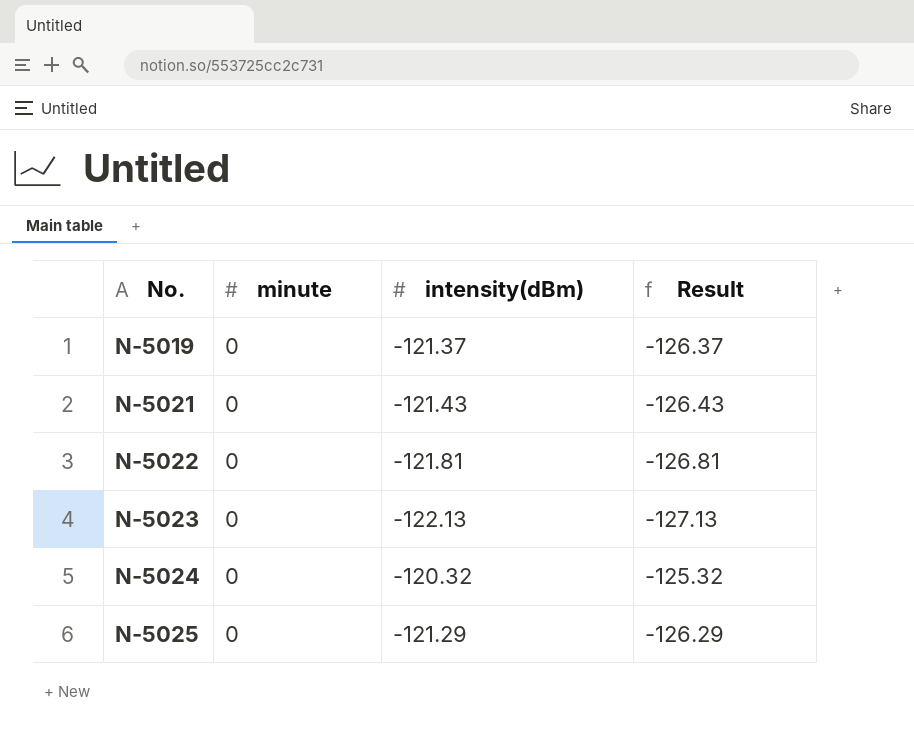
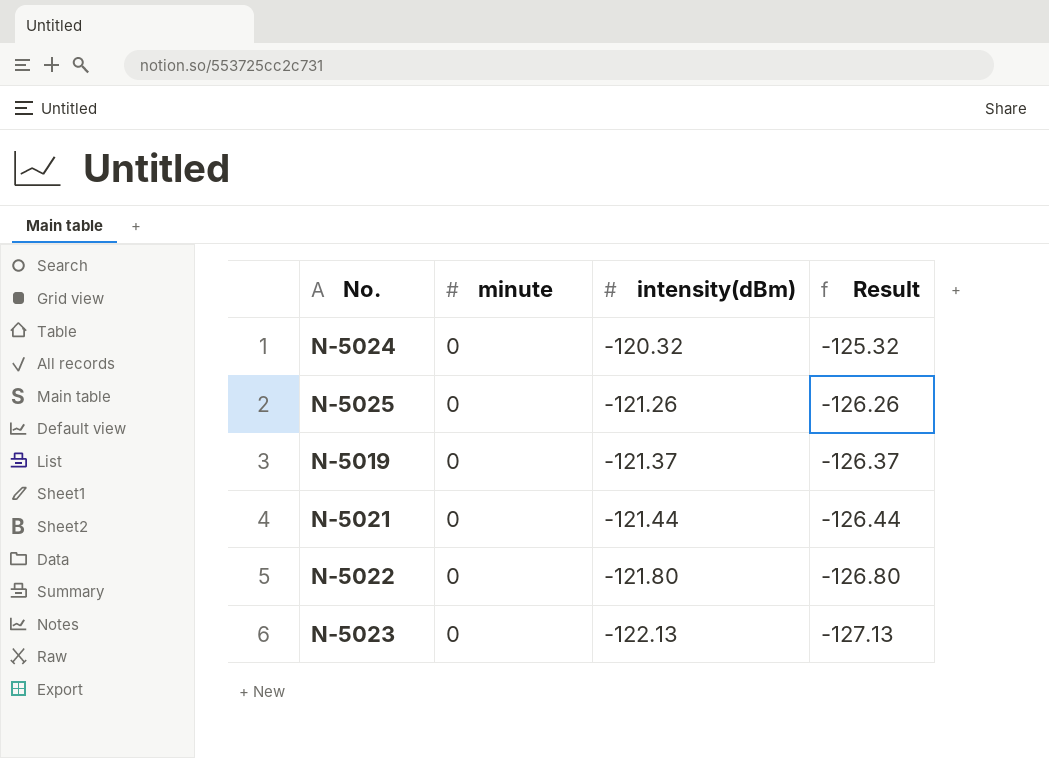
row order: No. ascending -> intensity(dBm) descending
N-5025 | intensity(dBm): -121.29 -> -121.26
N-5025 | Result: -126.29 -> -126.26
N-5021 | intensity(dBm): -121.43 -> -121.44
N-5021 | Result: -126.43 -> -126.44
N-5022 | intensity(dBm): -121.81 -> -121.80
N-5022 | Result: -126.81 -> -126.80

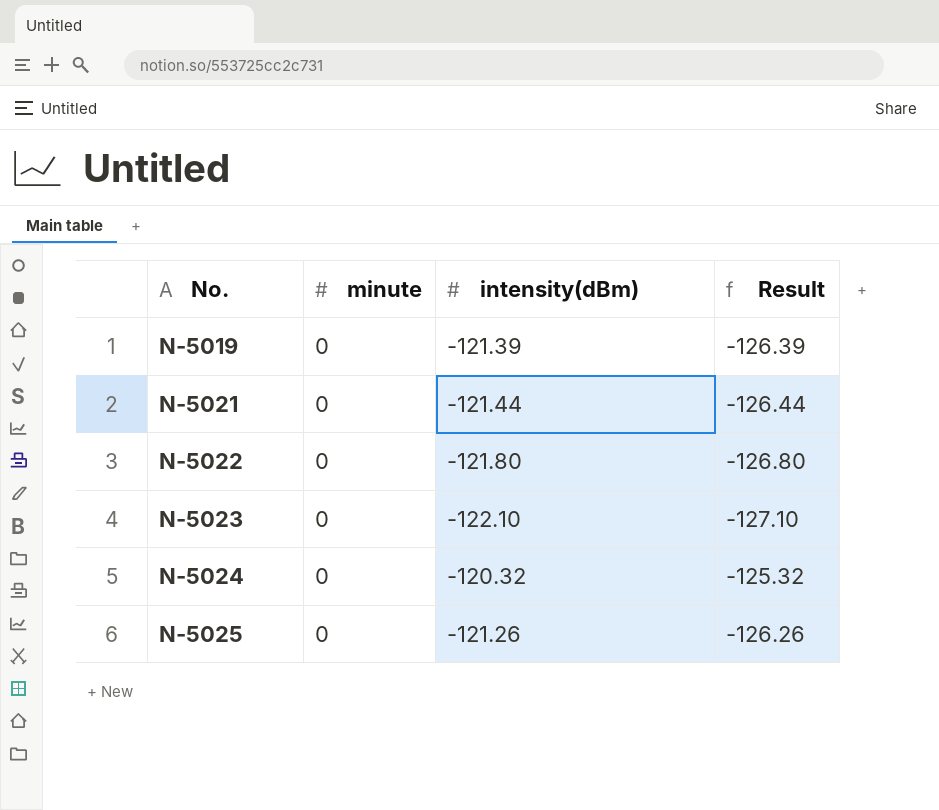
row order: intensity(dBm) descending -> No. ascending
N-5019 | intensity(dBm): -121.37 -> -121.39
N-5019 | Result: -126.37 -> -126.39
N-5023 | intensity(dBm): -122.13 -> -122.10
N-5023 | Result: -127.13 -> -127.10

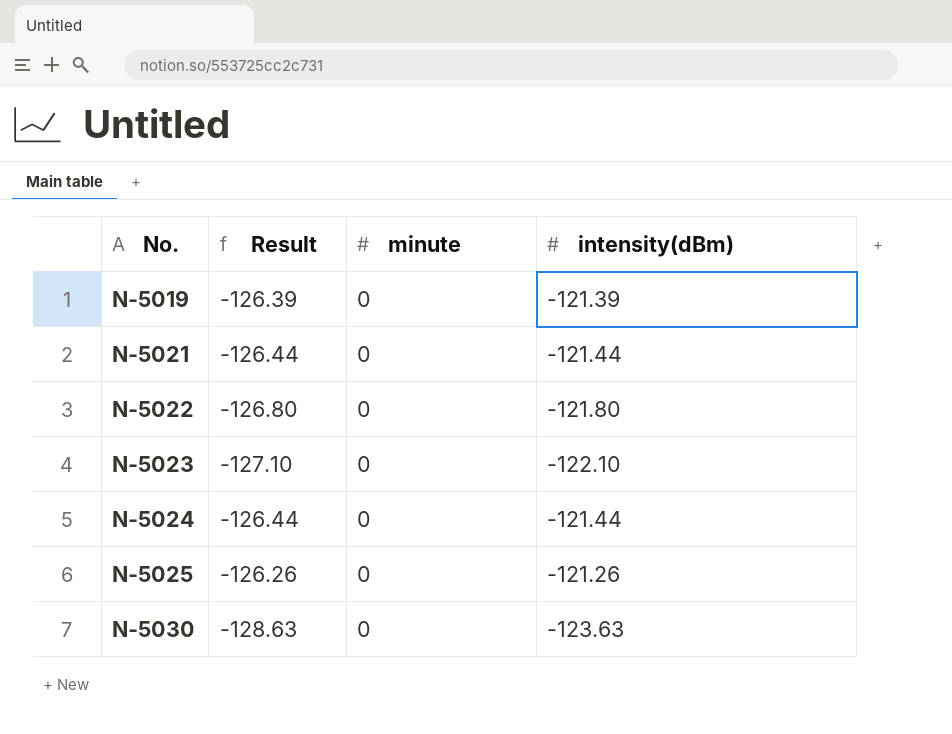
column Result | position: 4 -> 2
N-5024 | Result: -125.32 -> -126.44
N-5024 | intensity(dBm): -120.32 -> -121.44
row N-5030: none -> -128.63 | 0 | -123.63

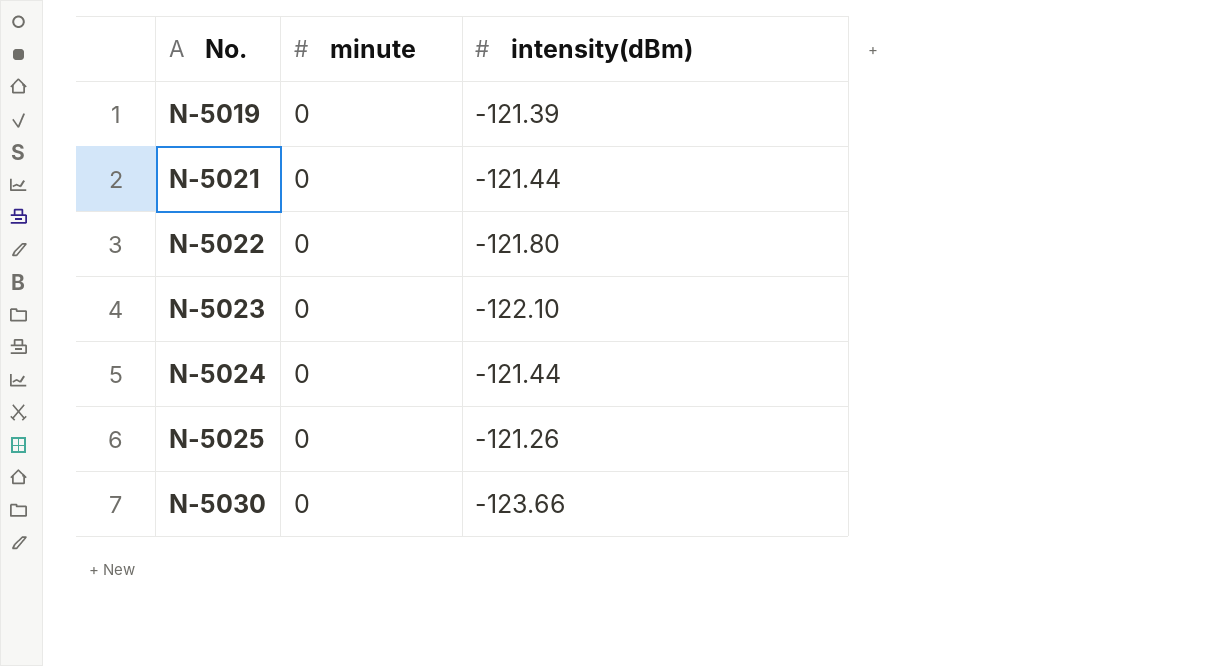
column Result | formula: [intensity(dBm)] - 5 -> none
N-5030 | intensity(dBm): -123.63 -> -123.66

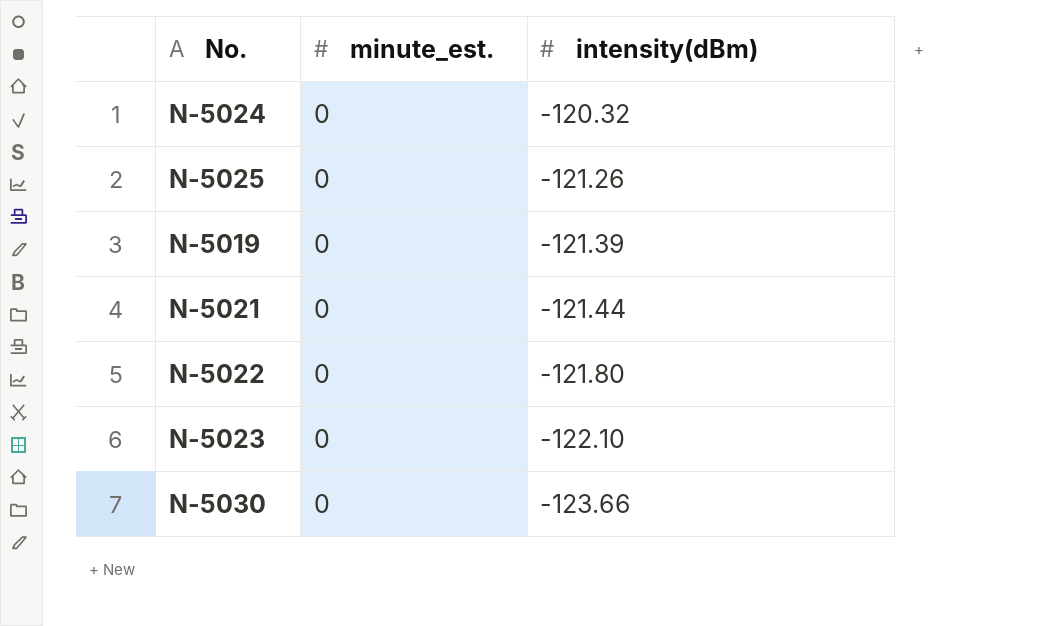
row order: No. ascending -> intensity(dBm) descending
column name: minute -> minute_est.
N-5024 | intensity(dBm): -121.44 -> -120.32

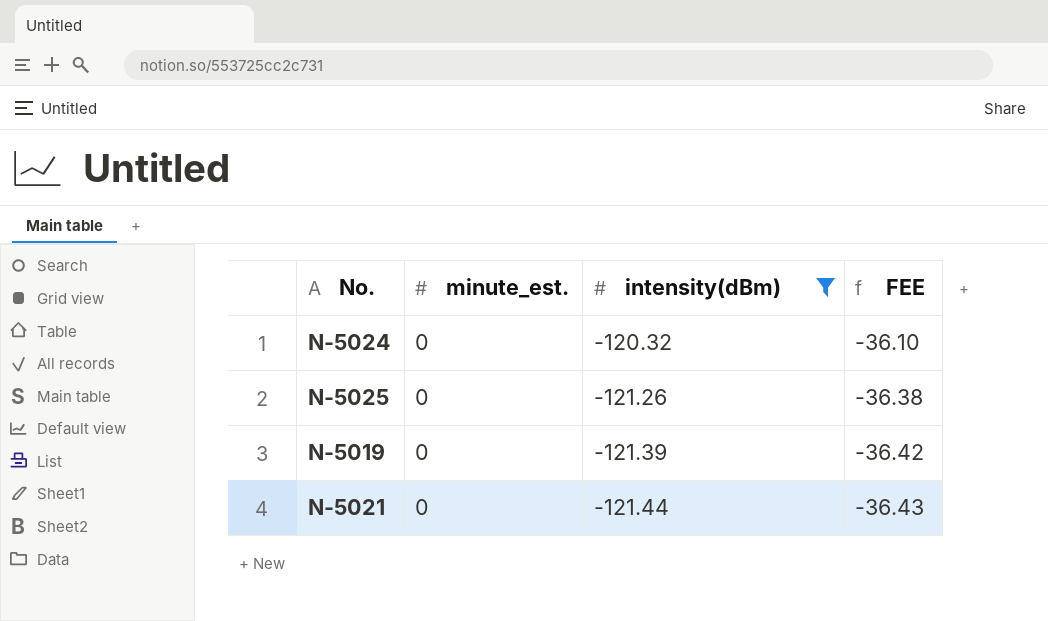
filter: none -> intensity(dBm) >= -121.44
column FEE | formula: none -> [intensity(dBm)] * 0.3

